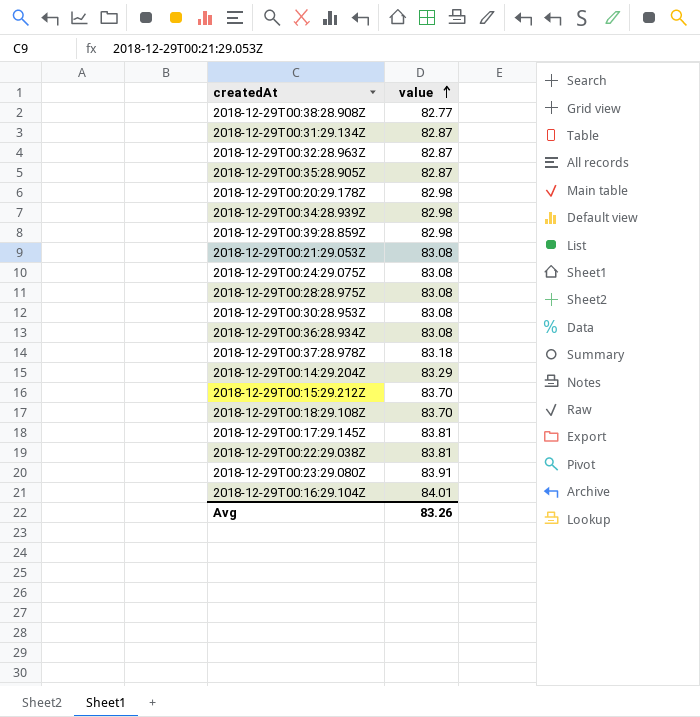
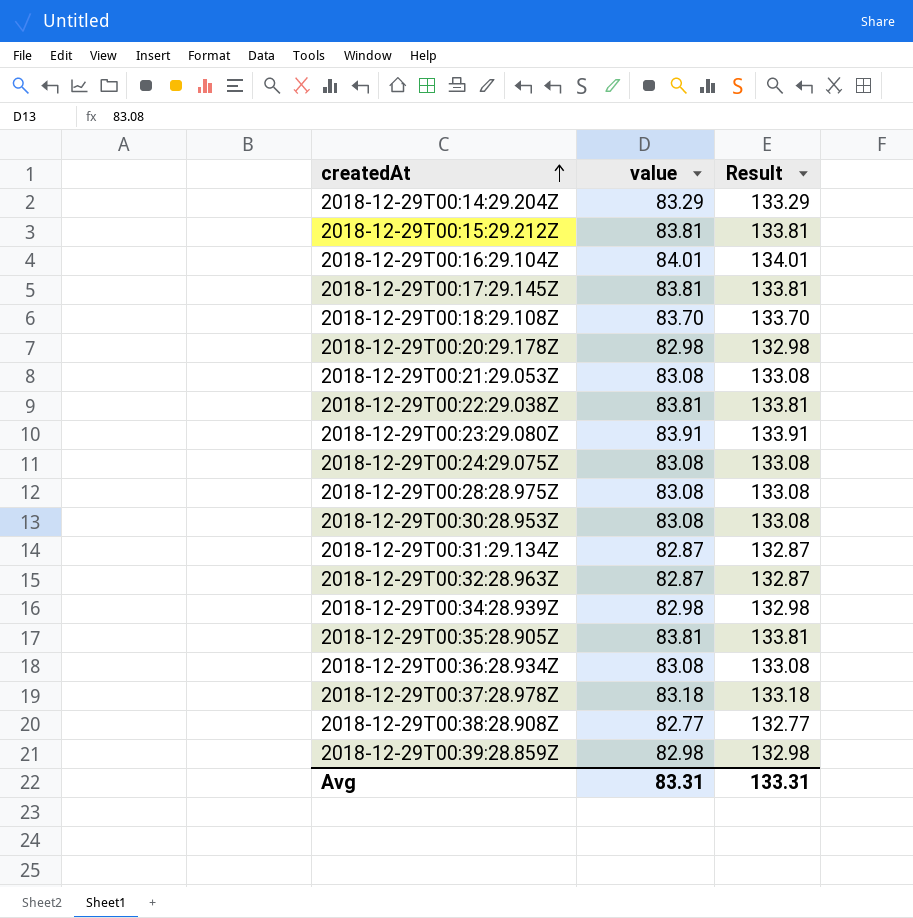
row order: value ascending -> createdAt ascending
column Result | formula: none -> [value] + 50
2018-12-29T00:15:29.212Z | value: 83.70 -> 83.81
2018-12-29T00:35:28.905Z | value: 82.87 -> 83.81
Avg | value: 83.26 -> 83.31

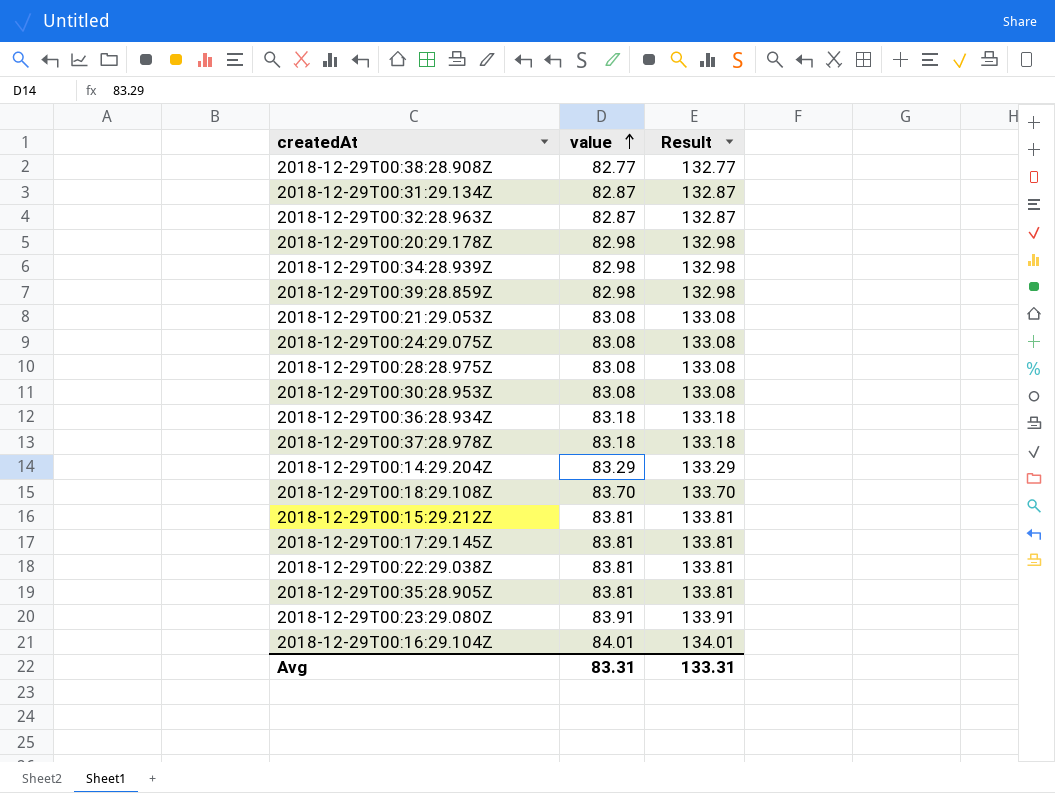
row order: createdAt ascending -> value ascending
2018-12-29T00:36:28.934Z | value: 83.08 -> 83.18
2018-12-29T00:36:28.934Z | Result: 133.08 -> 133.18

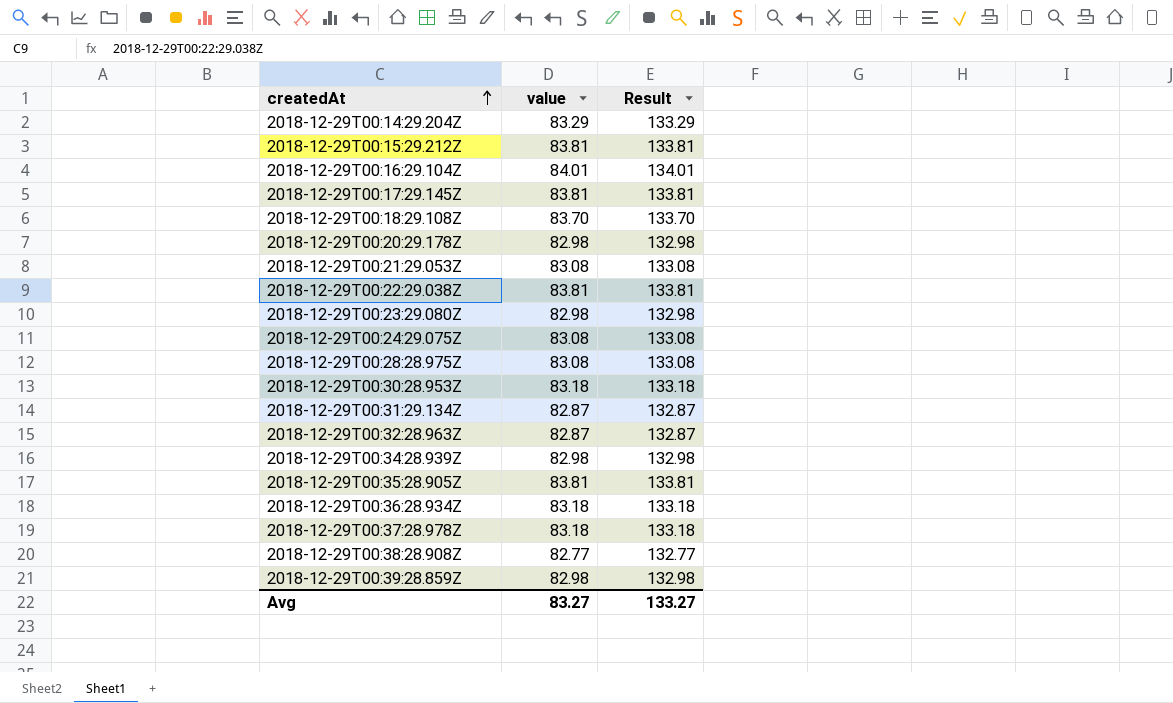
row order: value ascending -> createdAt ascending
2018-12-29T00:23:29.080Z | value: 83.91 -> 82.98
2018-12-29T00:23:29.080Z | Result: 133.91 -> 132.98
2018-12-29T00:30:28.953Z | value: 83.08 -> 83.18
2018-12-29T00:30:28.953Z | Result: 133.08 -> 133.18
Avg | value: 83.31 -> 83.27
Avg | Result: 133.31 -> 133.27

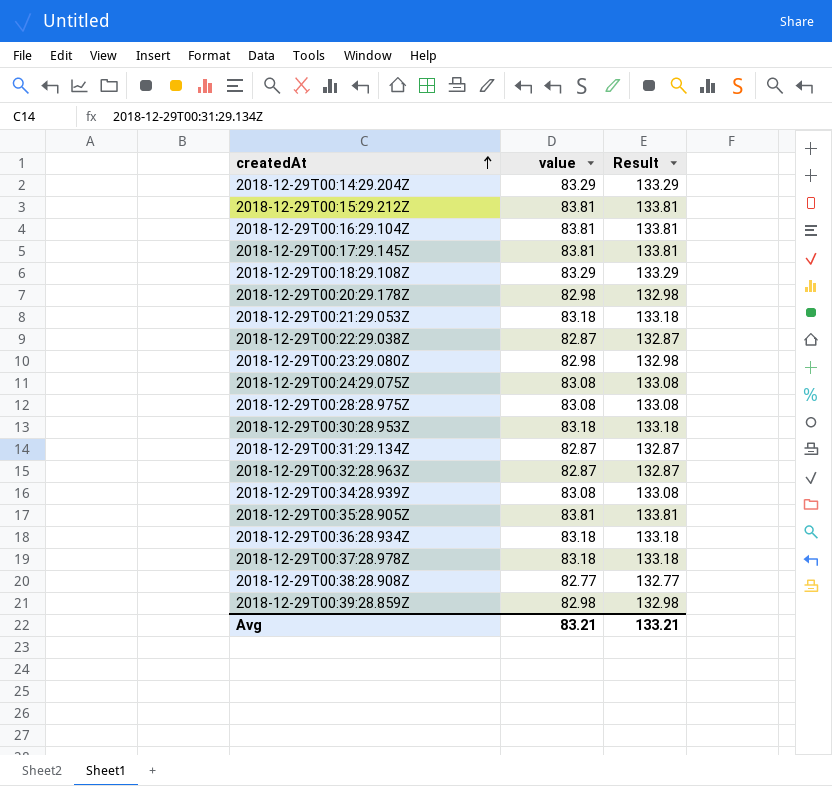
2018-12-29T00:16:29.104Z | value: 84.01 -> 83.81
2018-12-29T00:16:29.104Z | Result: 134.01 -> 133.81
2018-12-29T00:18:29.108Z | value: 83.70 -> 83.29
2018-12-29T00:18:29.108Z | Result: 133.70 -> 133.29
2018-12-29T00:21:29.053Z | value: 83.08 -> 83.18
2018-12-29T00:21:29.053Z | Result: 133.08 -> 133.18
2018-12-29T00:22:29.038Z | value: 83.81 -> 82.87
2018-12-29T00:22:29.038Z | Result: 133.81 -> 132.87
2018-12-29T00:34:28.939Z | value: 82.98 -> 83.08
2018-12-29T00:34:28.939Z | Result: 132.98 -> 133.08
Avg | value: 83.27 -> 83.21
Avg | Result: 133.27 -> 133.21

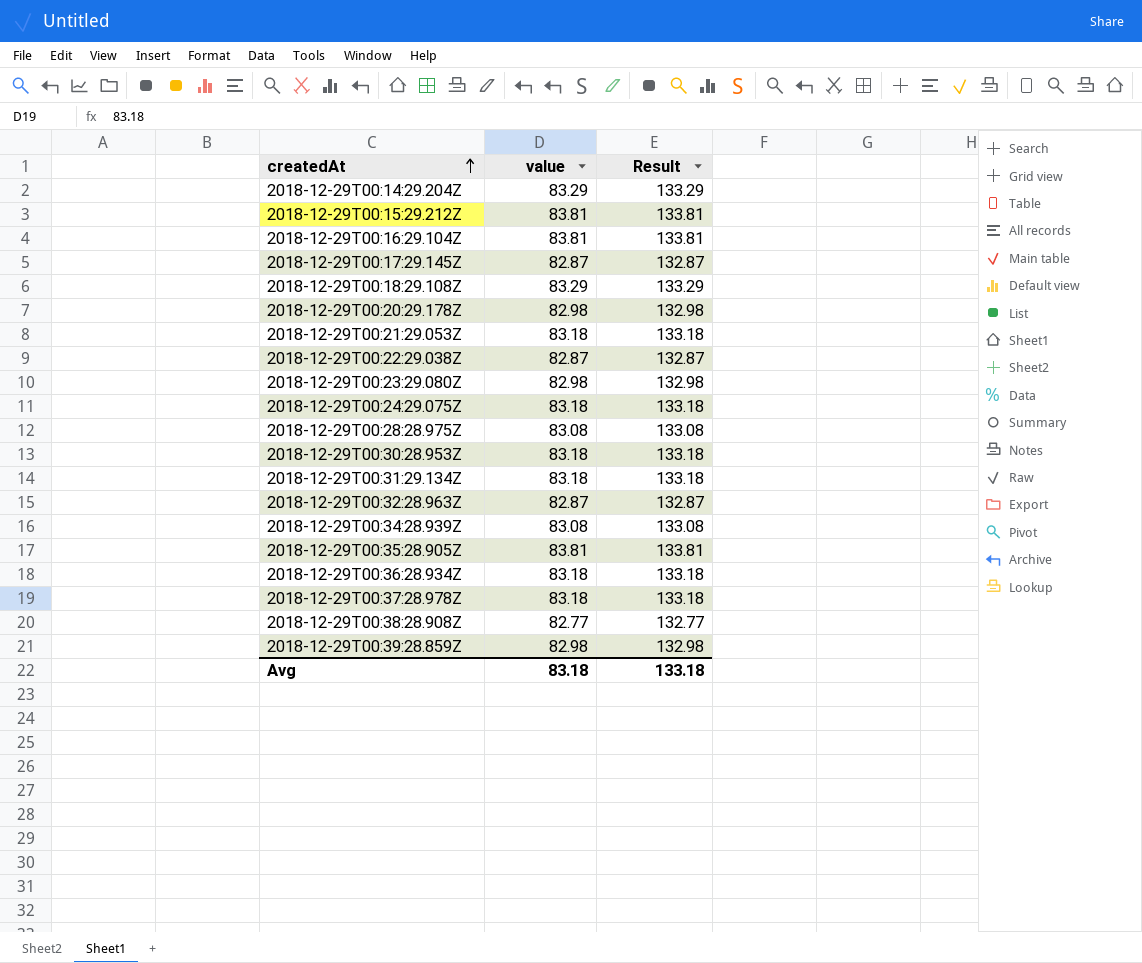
2018-12-29T00:17:29.145Z | value: 83.81 -> 82.87
2018-12-29T00:17:29.145Z | Result: 133.81 -> 132.87
2018-12-29T00:24:29.075Z | value: 83.08 -> 83.18
2018-12-29T00:24:29.075Z | Result: 133.08 -> 133.18
2018-12-29T00:31:29.134Z | value: 82.87 -> 83.18
2018-12-29T00:31:29.134Z | Result: 132.87 -> 133.18
Avg | value: 83.21 -> 83.18
Avg | Result: 133.21 -> 133.18

